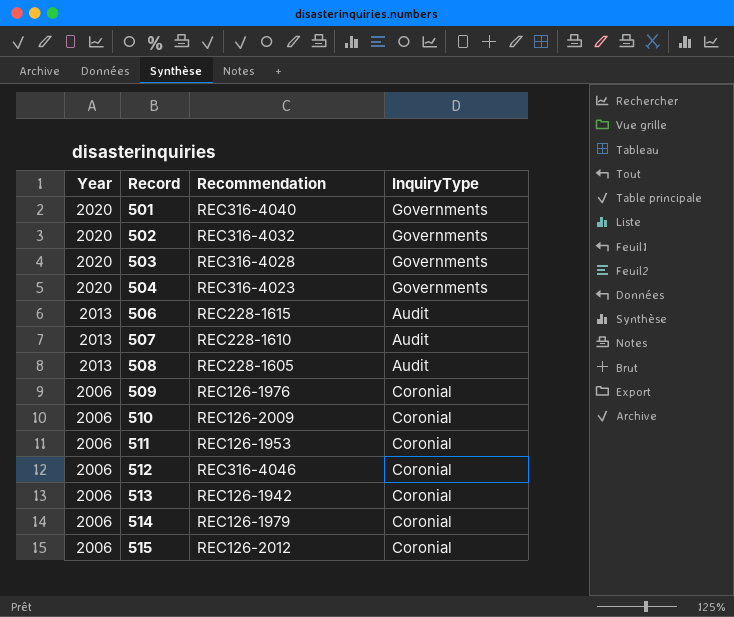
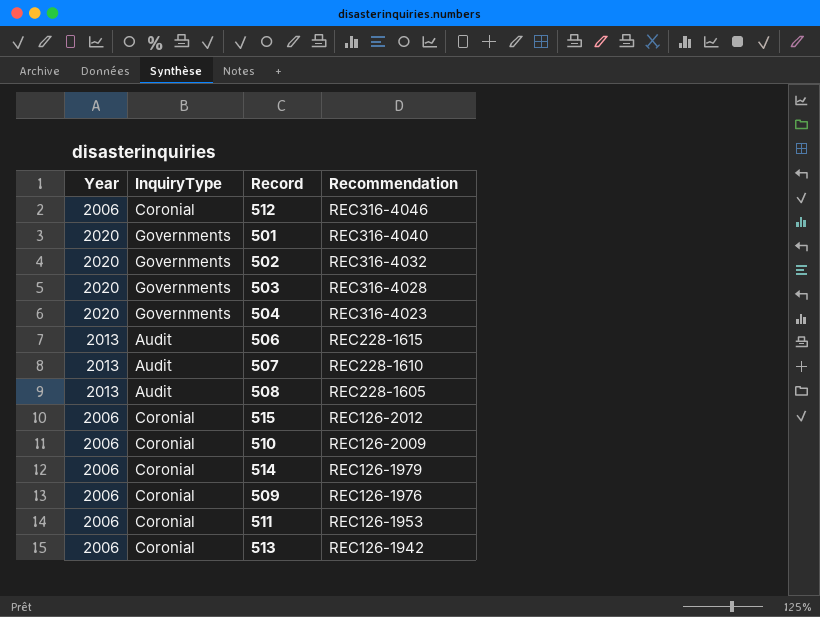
row order: Year descending -> Recommendation descending
column InquiryType | position: 4 -> 2

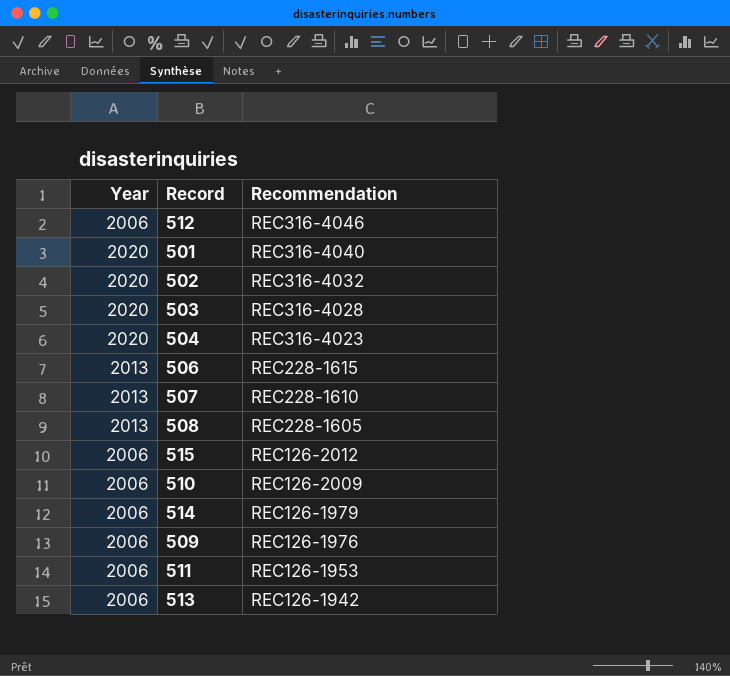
column InquiryType | position: 2 -> none

